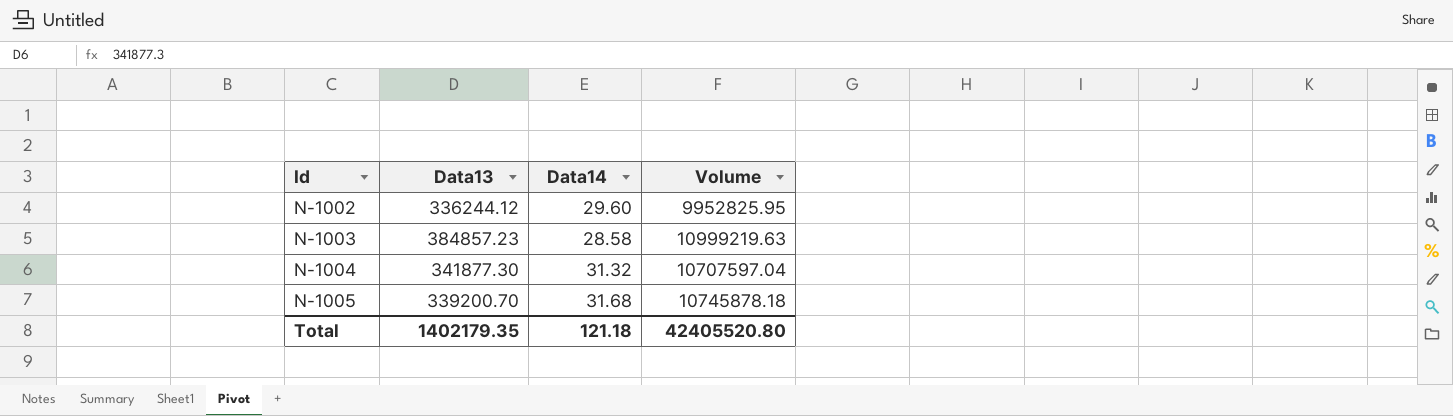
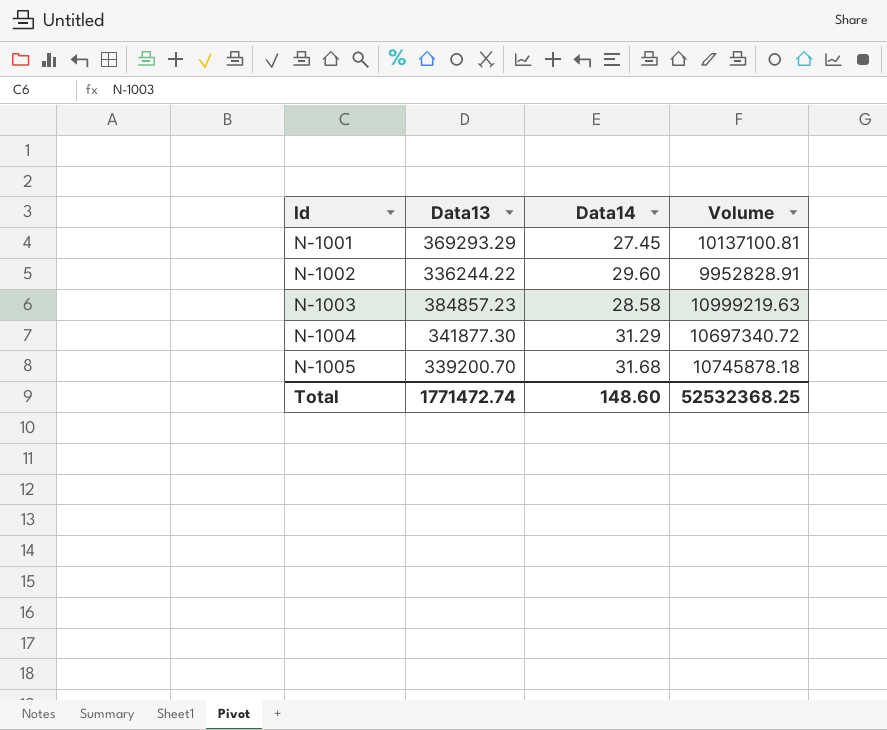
row N-1001: none -> 369293.29 | 27.45 | 10137100.81
N-1002 | Data13: 336244.12 -> 336244.22
N-1002 | Volume: 9952825.95 -> 9952828.91
N-1004 | Data14: 31.32 -> 31.29
N-1004 | Volume: 10707597.04 -> 10697340.72
Total | Data13: 1402179.35 -> 1771472.74
Total | Data14: 121.18 -> 148.60
Total | Volume: 42405520.80 -> 52532368.25

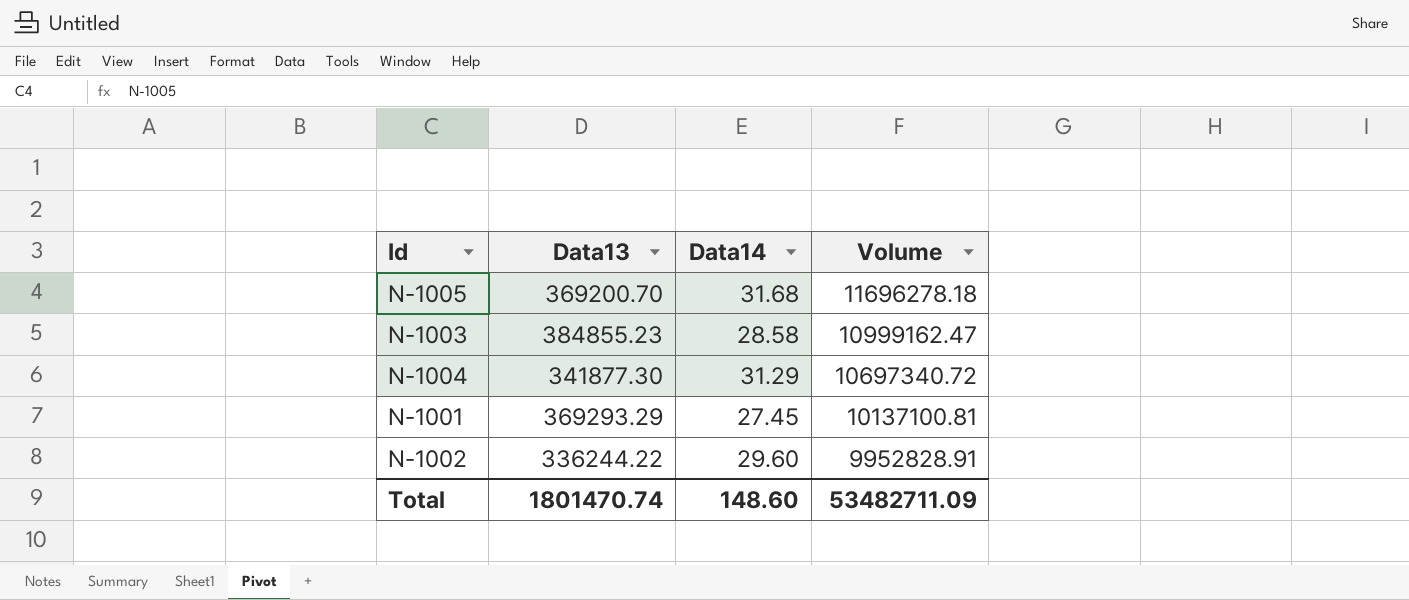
row order: Id ascending -> Volume descending
N-1005 | Data13: 339200.70 -> 369200.70
N-1005 | Volume: 10745878.18 -> 11696278.18
N-1003 | Data13: 384857.23 -> 384855.23
N-1003 | Volume: 10999219.63 -> 10999162.47
Total | Data13: 1771472.74 -> 1801470.74
Total | Volume: 52532368.25 -> 53482711.09

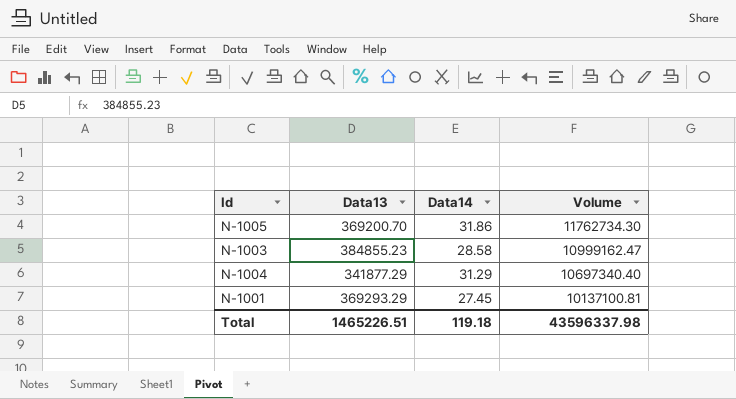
row N-1002: 336244.22 | 29.60 | 9952828.91 -> none
N-1005 | Data14: 31.68 -> 31.86
N-1005 | Volume: 11696278.18 -> 11762734.30
N-1004 | Data13: 341877.30 -> 341877.29
N-1004 | Volume: 10697340.72 -> 10697340.40
Total | Data13: 1801470.74 -> 1465226.51
Total | Data14: 148.60 -> 119.18
Total | Volume: 53482711.09 -> 43596337.98

